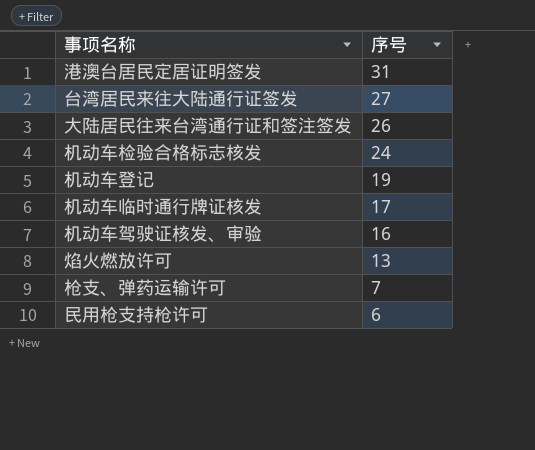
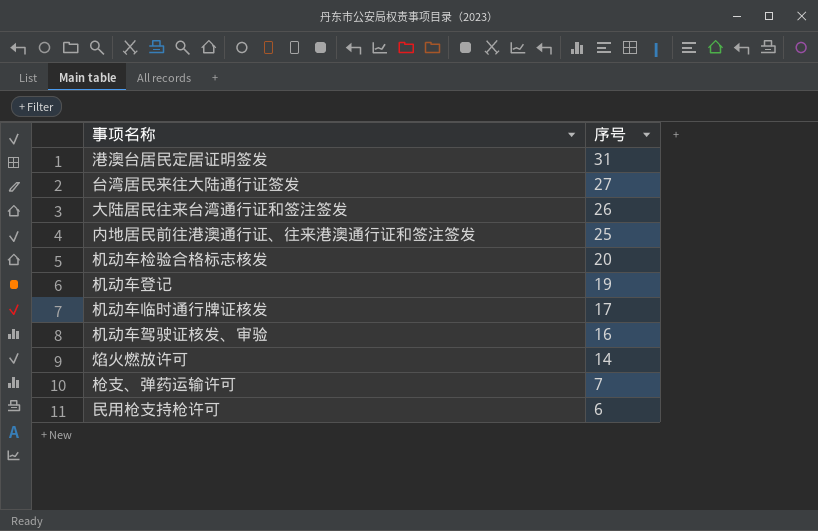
row 内地居民前往港澳通行证、往来港澳通行证和签注签发: none -> 25
机动车检验合格标志核发 | 序号: 24 -> 20
焰火燃放许可 | 序号: 13 -> 14

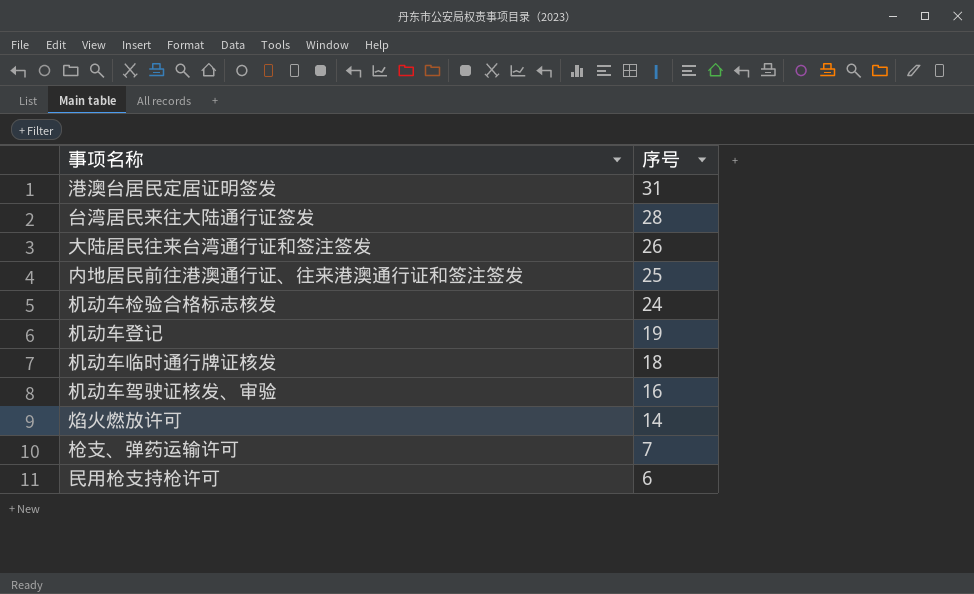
台湾居民来往大陆通行证签发 | 序号: 27 -> 28
机动车检验合格标志核发 | 序号: 20 -> 24
机动车临时通行牌证核发 | 序号: 17 -> 18

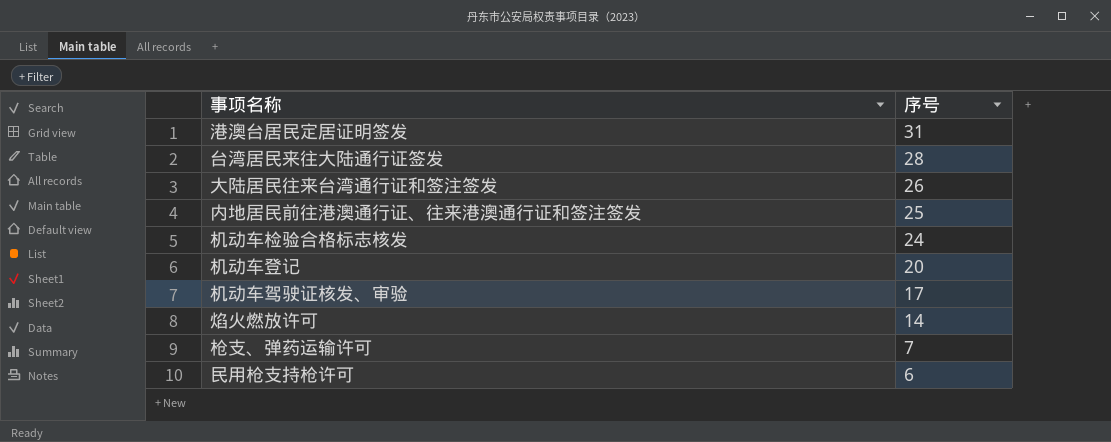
row 机动车临时通行牌证核发: 18 -> none
机动车登记 | 序号: 19 -> 20
机动车驾驶证核发、审验 | 序号: 16 -> 17

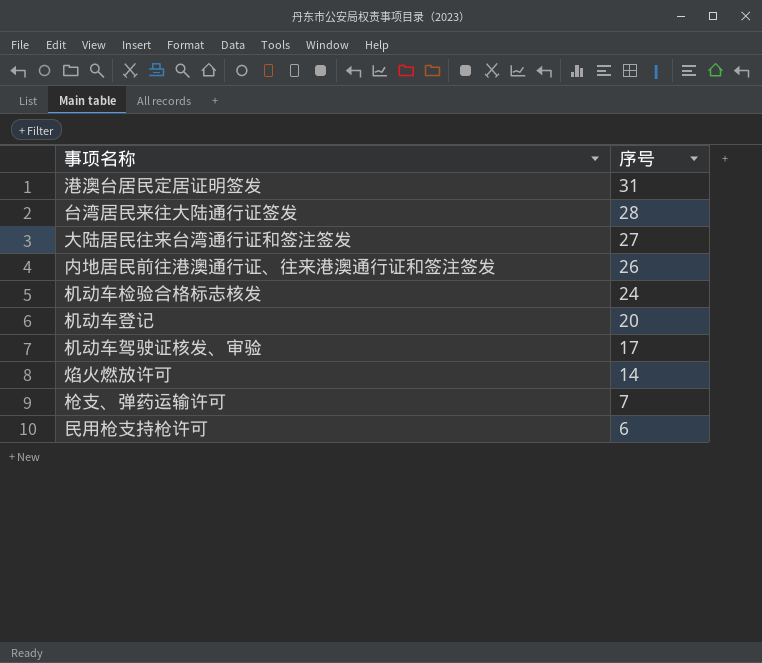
大陆居民往来台湾通行证和签注签发 | 序号: 26 -> 27
内地居民前往港澳通行证、往来港澳通行证和签注签发 | 序号: 25 -> 26

